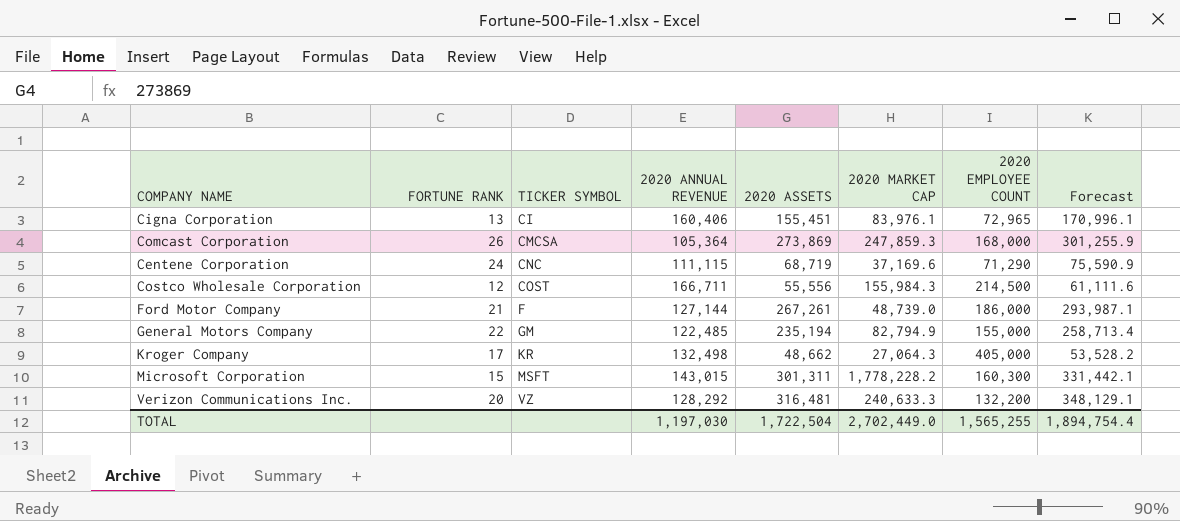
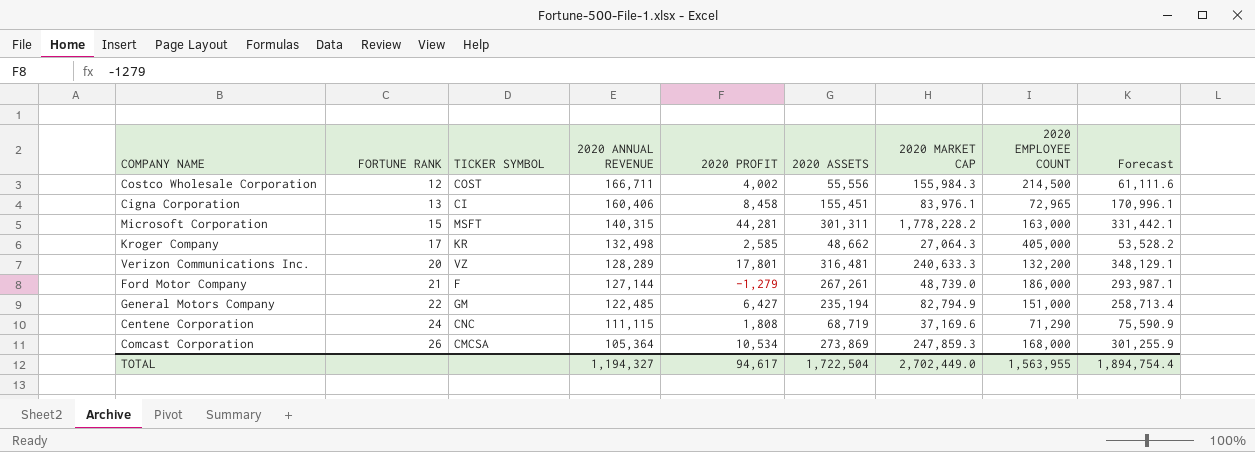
row order: TICKER SYMBOL ascending -> FORTUNE RANK ascending
column 2020 PROFIT | position: none -> 5
Microsoft Corporation | 2020 ANNUAL REVENUE: 143,015 -> 140,315
Microsoft Corporation | 2020 EMPLOYEE COUNT: 160,300 -> 163,000
Verizon Communications Inc. | 2020 ANNUAL REVENUE: 128,292 -> 128,289
General Motors Company | 2020 EMPLOYEE COUNT: 155,000 -> 151,000
TOTAL | 2020 ANNUAL REVENUE: 1,197,030 -> 1,194,327
TOTAL | 2020 EMPLOYEE COUNT: 1,565,255 -> 1,563,955

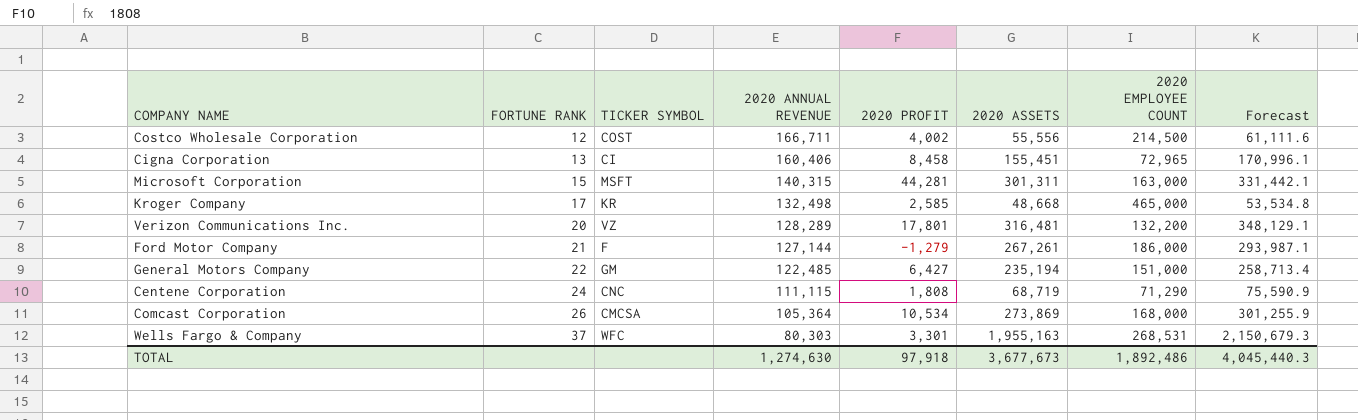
column 2020 MARKET CAP | position: 7 -> none
Kroger Company | 2020 ASSETS: 48,662 -> 48,668
Kroger Company | 2020 EMPLOYEE COUNT: 405,000 -> 465,000
Kroger Company | Forecast: 53,528.2 -> 53,534.8
row Wells Fargo & Company: none -> 37 | WFC | 80,303 | 3,301 | 1,955,163 | 268,531 | 2,150,679.3
TOTAL | 2020 ANNUAL REVENUE: 1,194,327 -> 1,274,630
TOTAL | 2020 PROFIT: 94,617 -> 97,918
TOTAL | 2020 ASSETS: 1,722,504 -> 3,677,673
TOTAL | 2020 EMPLOYEE COUNT: 1,563,955 -> 1,892,486
TOTAL | Forecast: 1,894,754.4 -> 4,045,440.3

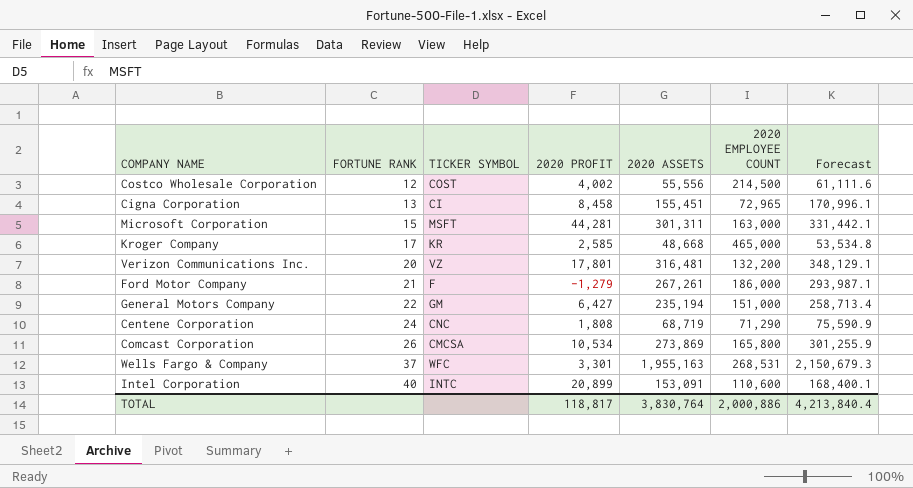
column 2020 ANNUAL REVENUE | position: 4 -> none
Comcast Corporation | 2020 EMPLOYEE COUNT: 168,000 -> 165,800
row Intel Corporation: none -> 40 | INTC | 20,899 | 153,091 | 110,600 | 168,400.1
TOTAL | 2020 PROFIT: 97,918 -> 118,817
TOTAL | 2020 ASSETS: 3,677,673 -> 3,830,764
TOTAL | 2020 EMPLOYEE COUNT: 1,892,486 -> 2,000,886
TOTAL | Forecast: 4,045,440.3 -> 4,213,840.4

